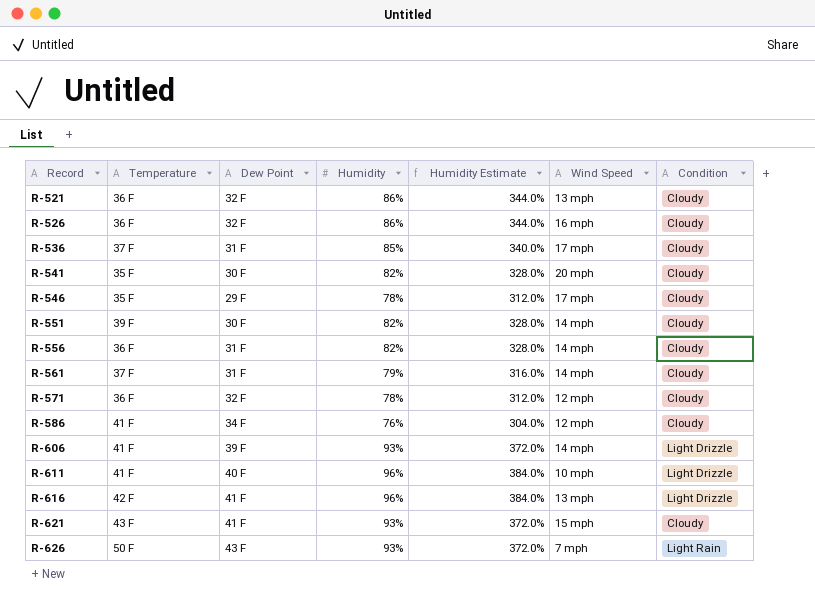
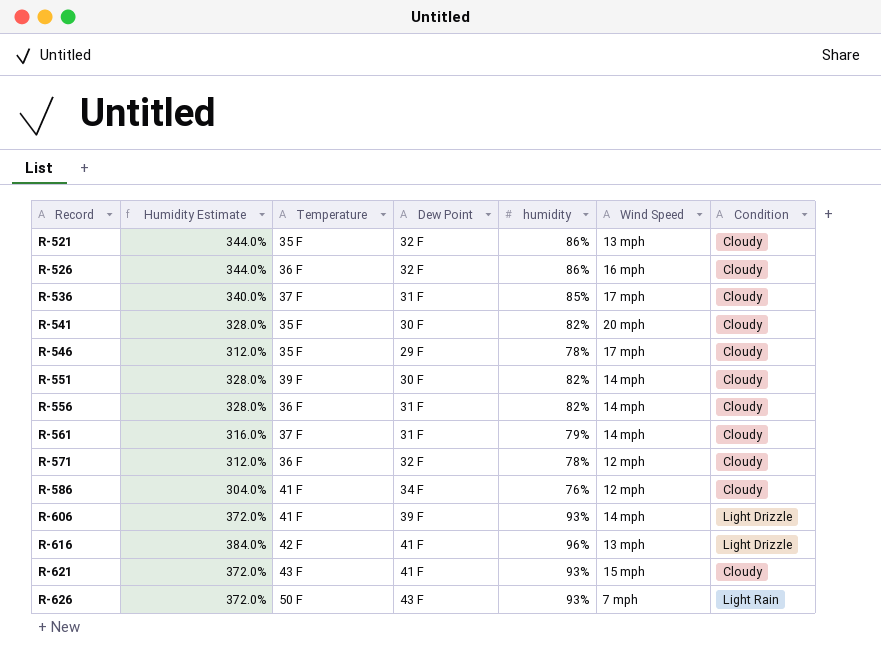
column Humidity Estimate | position: 5 -> 2
column name: Humidity -> humidity
row R-611: 41 F | 40 F | 96% | 384.0% | 10 mph | Light Drizzle -> none
R-521 | Temperature: 36 F -> 35 F

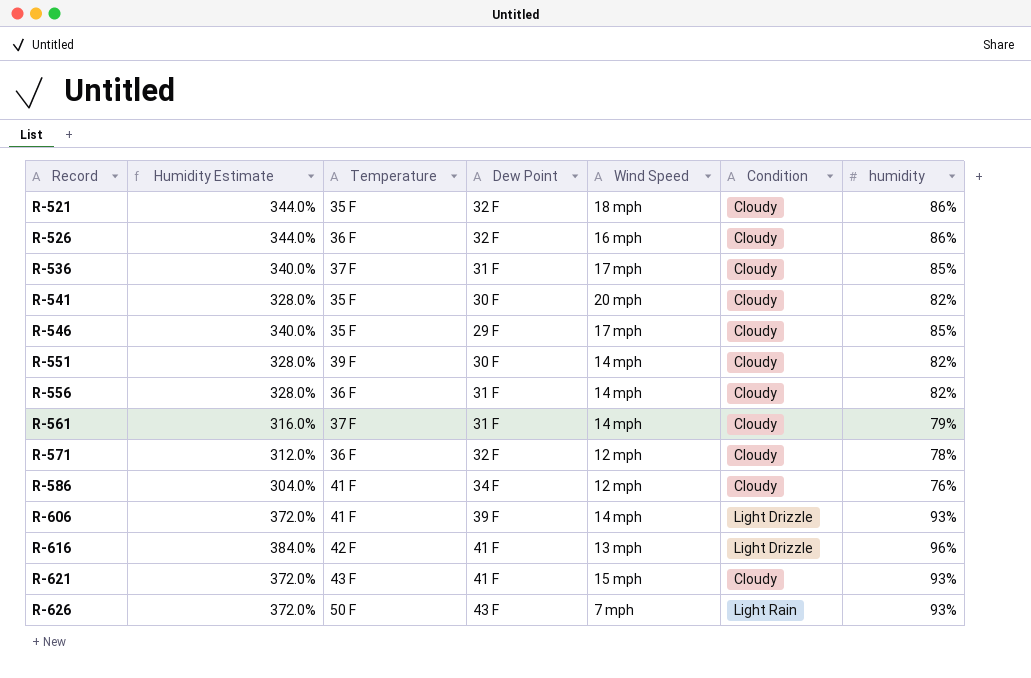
column humidity | position: 5 -> 7
R-521 | Wind Speed: 13 mph -> 18 mph
R-546 | Humidity Estimate: 312.0% -> 340.0%
R-546 | humidity: 78% -> 85%

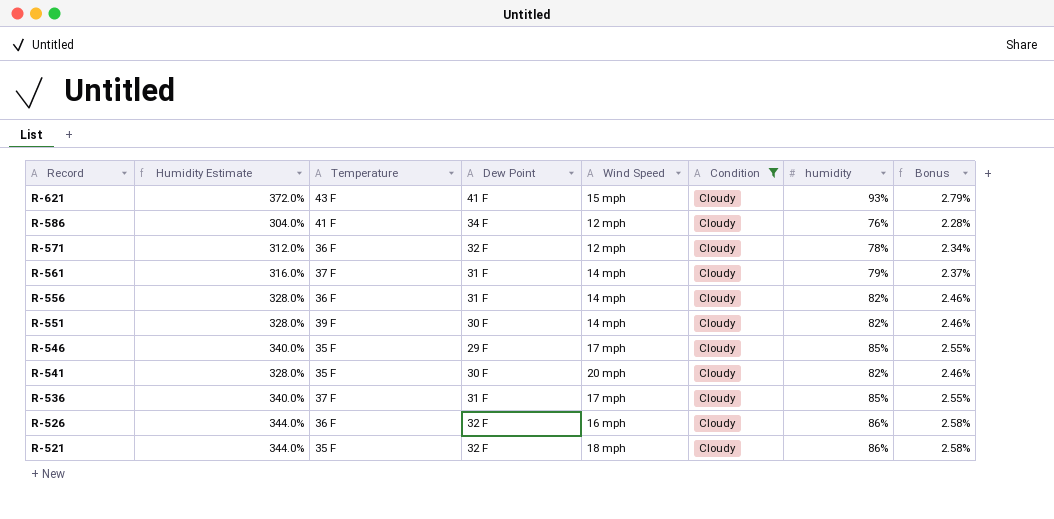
filter: none -> Condition = Cloudy
row order: Record ascending -> Record descending
column Bonus | formula: none -> [humidity] * 0.03

